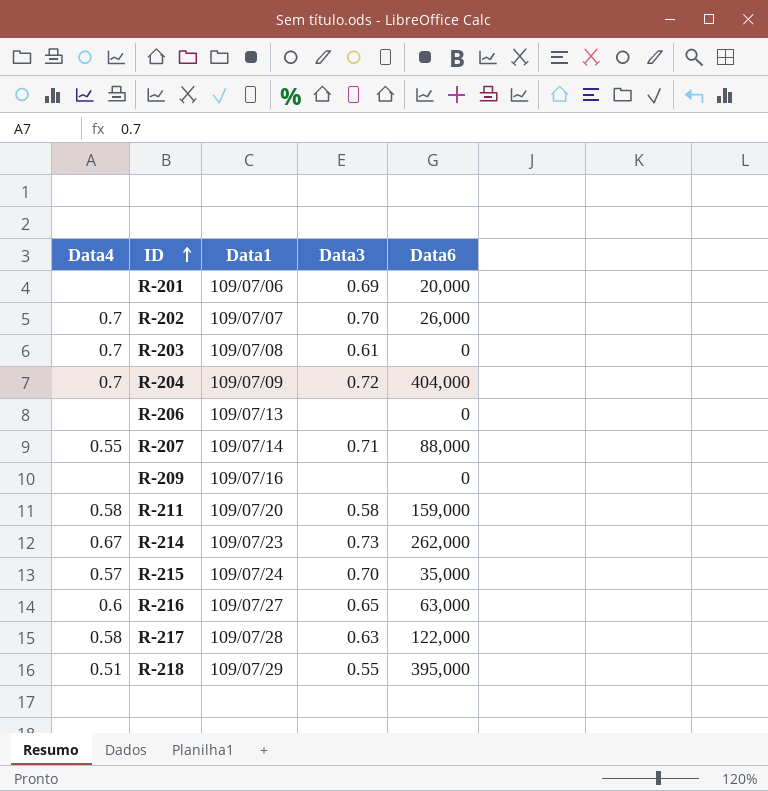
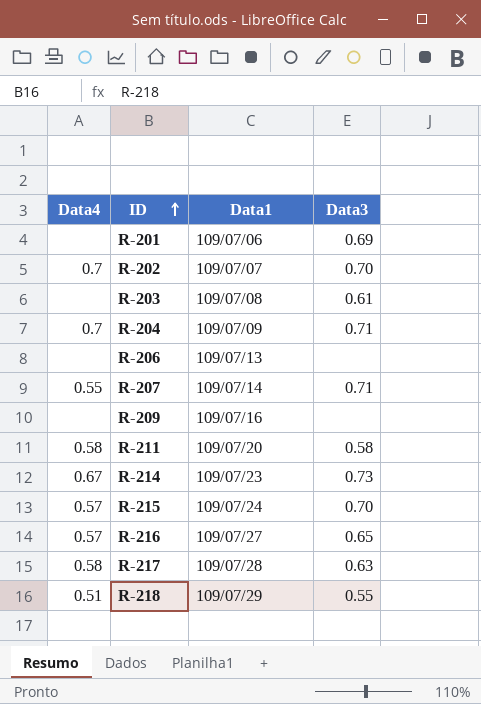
column Data6 | position: 5 -> none
R-203 | Data4: 0.7 -> none
R-204 | Data3: 0.72 -> 0.71
R-216 | Data4: 0.6 -> 0.57

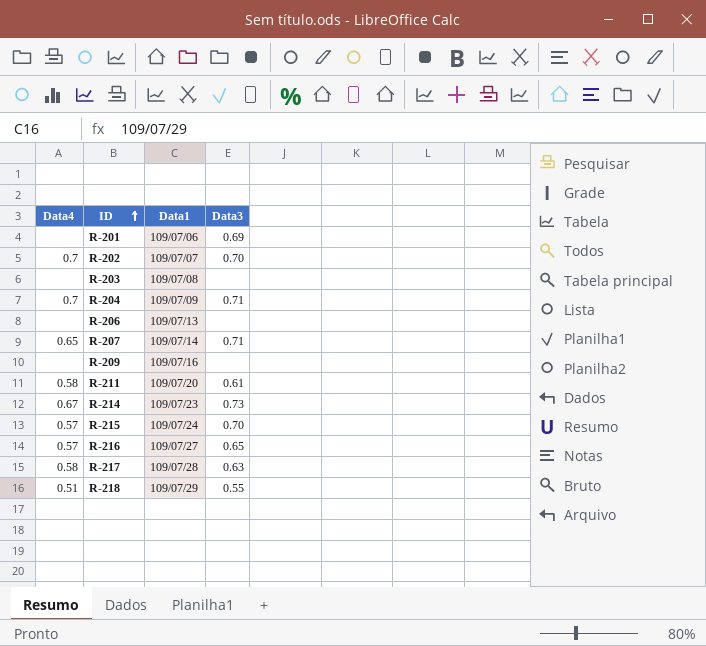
R-203 | Data3: 0.61 -> none
R-207 | Data4: 0.55 -> 0.65
R-211 | Data3: 0.58 -> 0.61

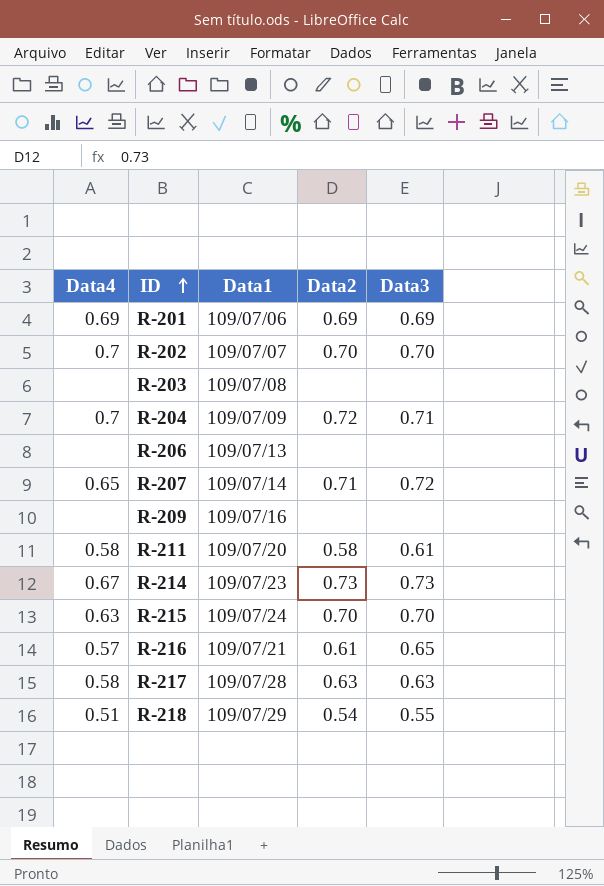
column Data2 | position: none -> 4
R-201 | Data4: none -> 0.69
R-207 | Data3: 0.71 -> 0.72
R-215 | Data4: 0.57 -> 0.63
R-216 | Data1: 109/07/27 -> 109/07/21

